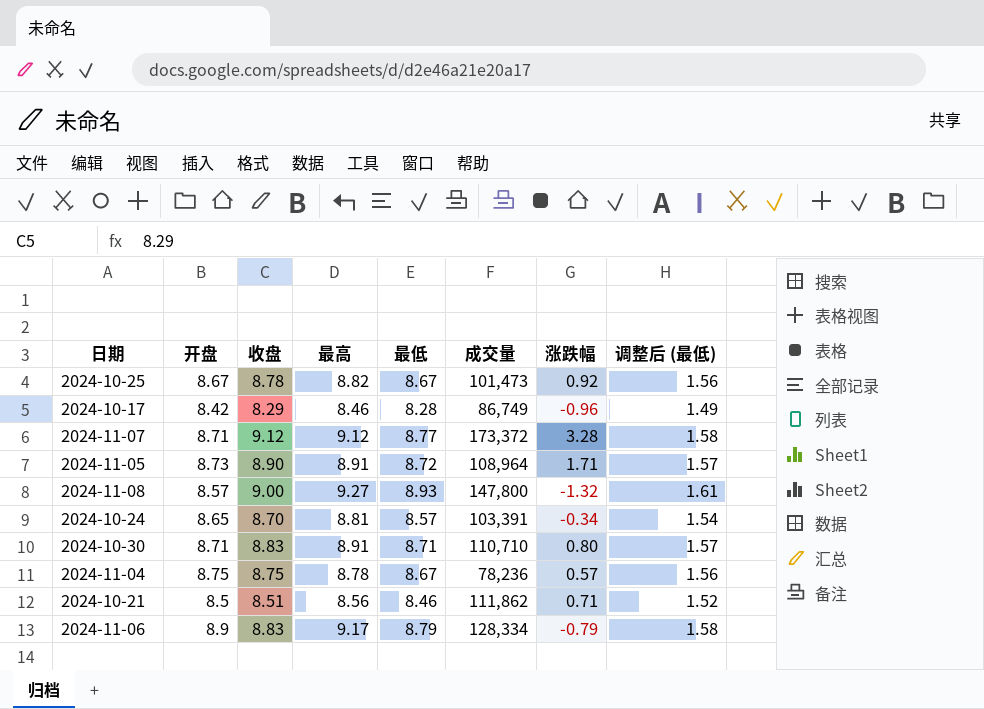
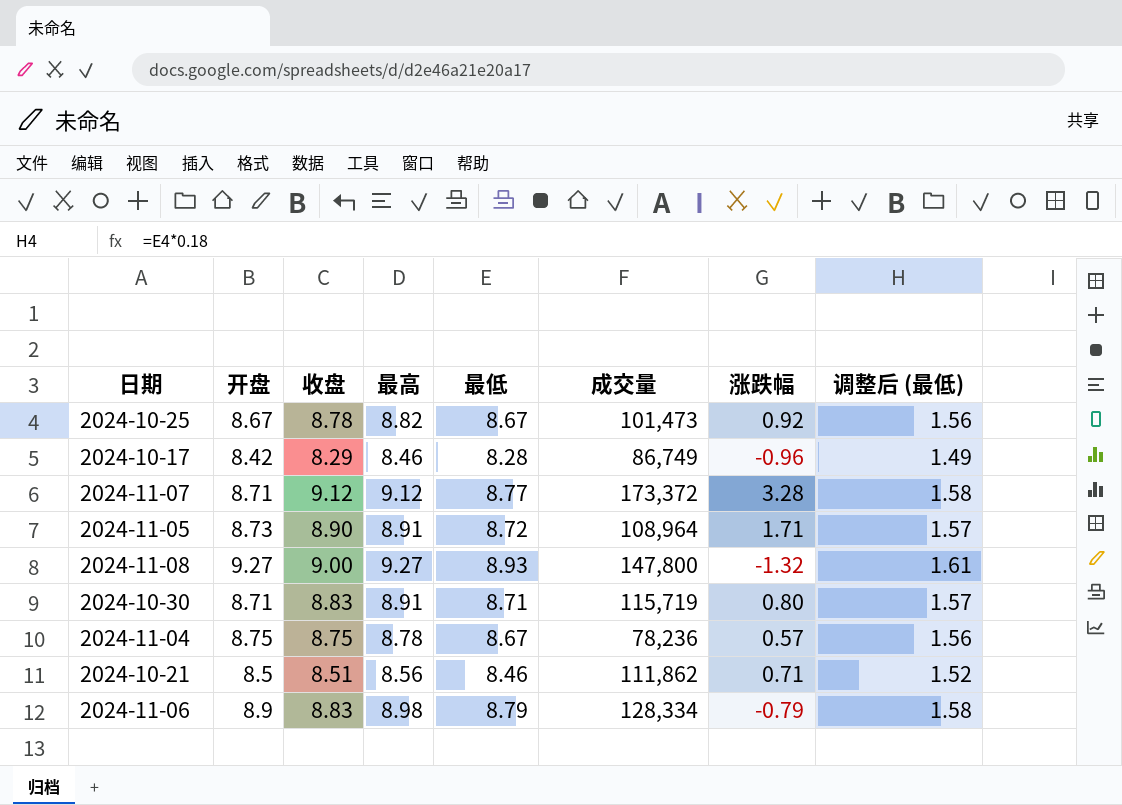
row 2024-10-24: 8.65 | 8.70 | 8.81 | 8.57 | 103,391 | -0.34 | 1.54 -> none
2024-11-08 | 开盘: 8.57 -> 9.27
2024-10-30 | 成交量: 110,710 -> 115,719
2024-11-06 | 最高: 9.17 -> 8.98

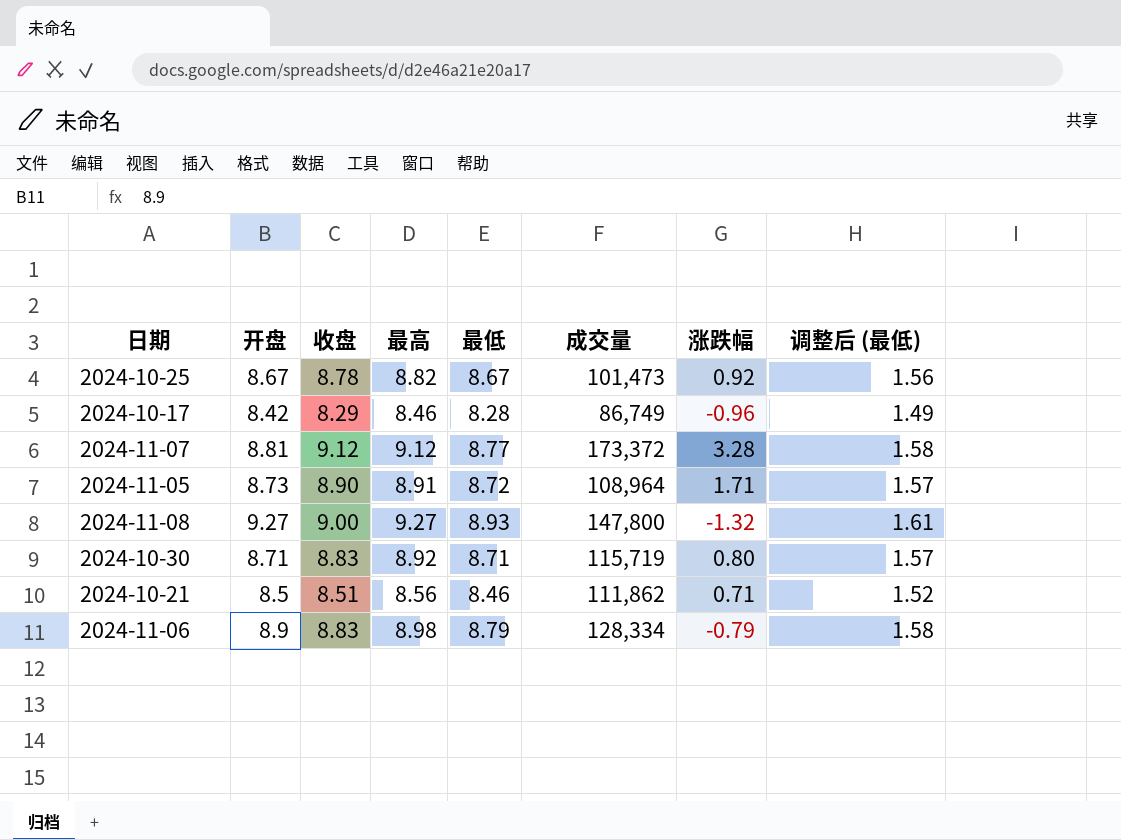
row 2024-11-04: 8.75 | 8.75 | 8.78 | 8.67 | 78,236 | 0.57 | 1.56 -> none
2024-11-07 | 开盘: 8.71 -> 8.81
2024-10-30 | 最高: 8.91 -> 8.92

